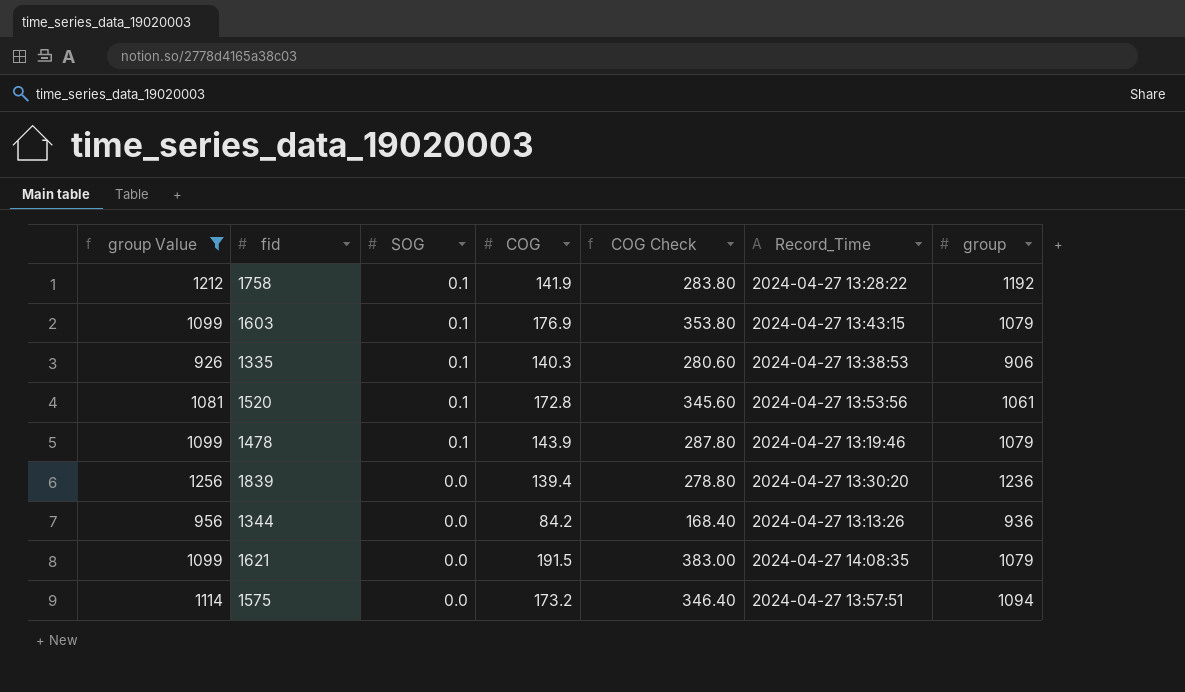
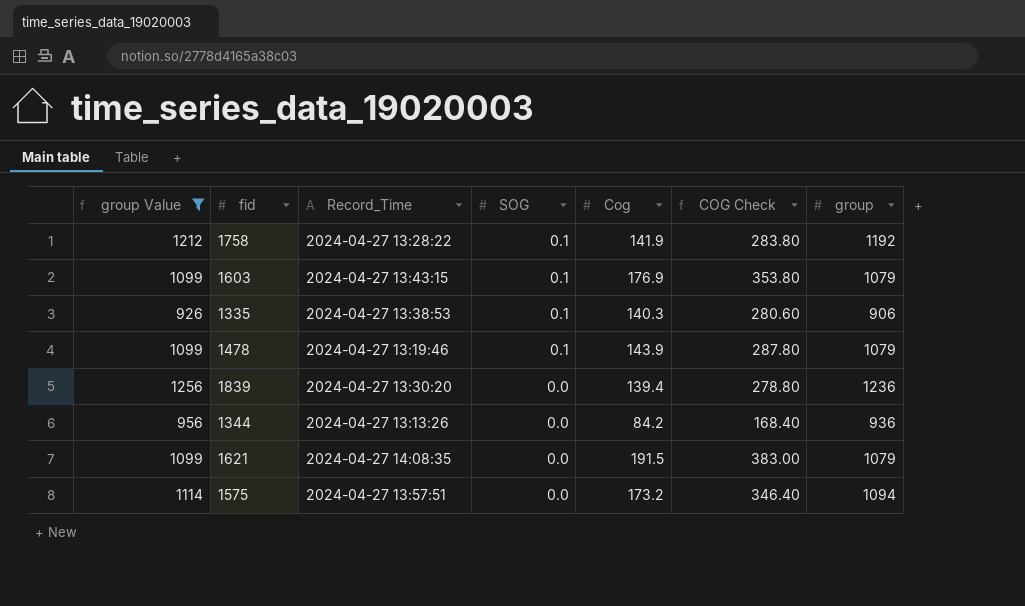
column Record_Time | position: 6 -> 3
column name: COG -> Cog
row 1520: 1081 | 0.1 | 172.8 | 345.60 | 2024-04-27 13:53:56 | 1061 -> none

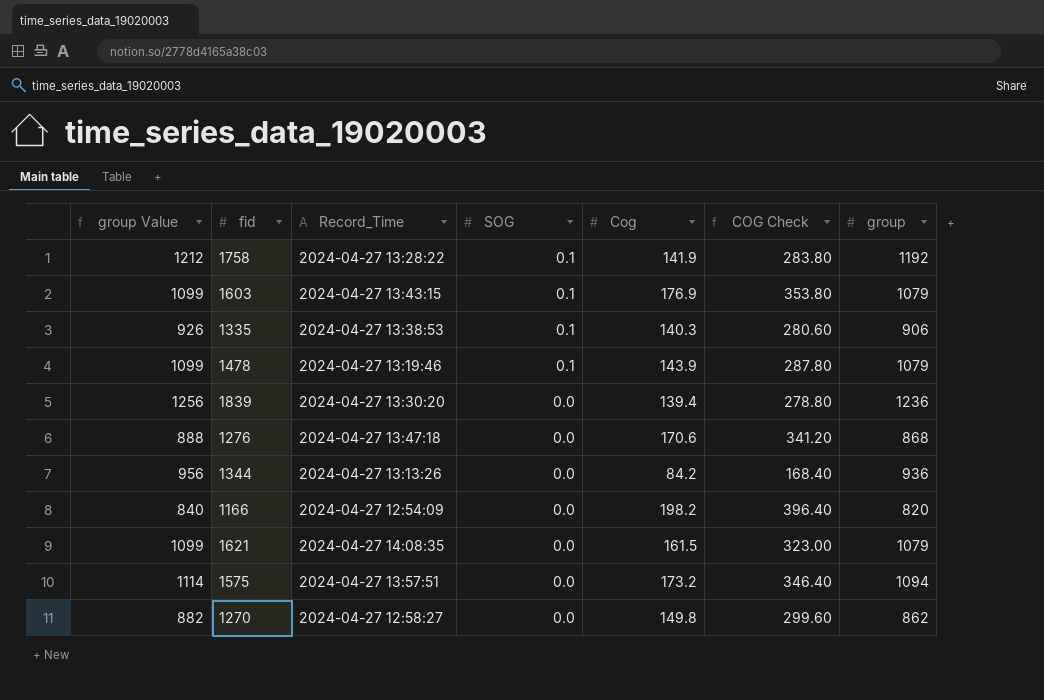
filter: group Value >= 926 -> none
1621 | Cog: 191.5 -> 161.5
1621 | COG Check: 383.00 -> 323.00

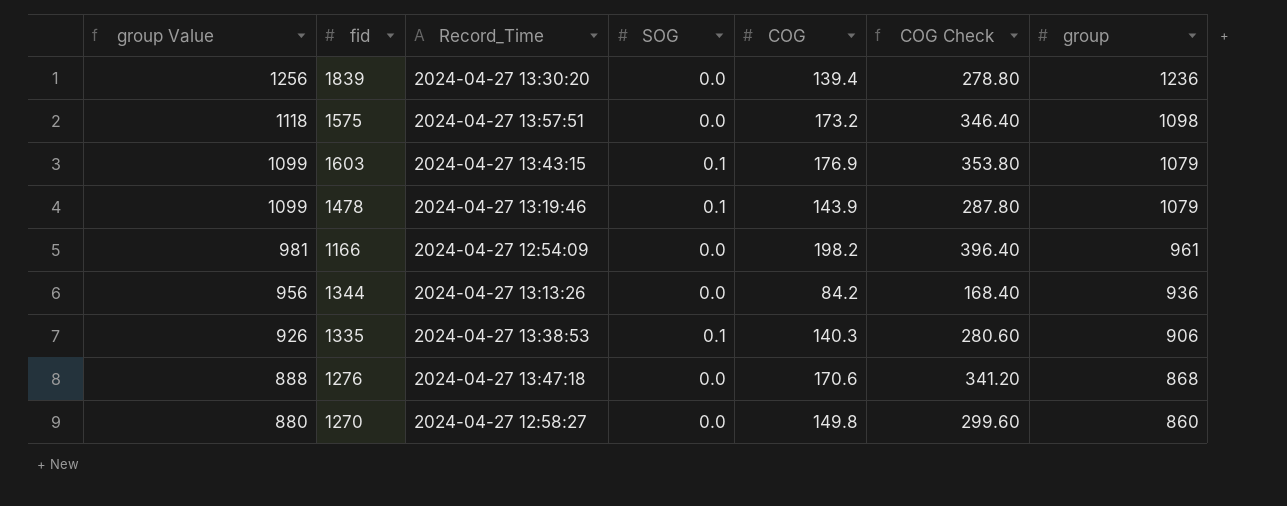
row order: SOG descending -> group Value descending
column name: Cog -> COG
row 1758: 1212 | 2024-04-27 13:28:22 | 0.1 | 141.9 | 283.80 | 1192 -> none
row 1621: 1099 | 2024-04-27 14:08:35 | 0.0 | 161.5 | 323.00 | 1079 -> none
1575 | group Value: 1114 -> 1118
1575 | group: 1094 -> 1098
1166 | group Value: 840 -> 981
1166 | group: 820 -> 961
1270 | group Value: 882 -> 880
1270 | group: 862 -> 860

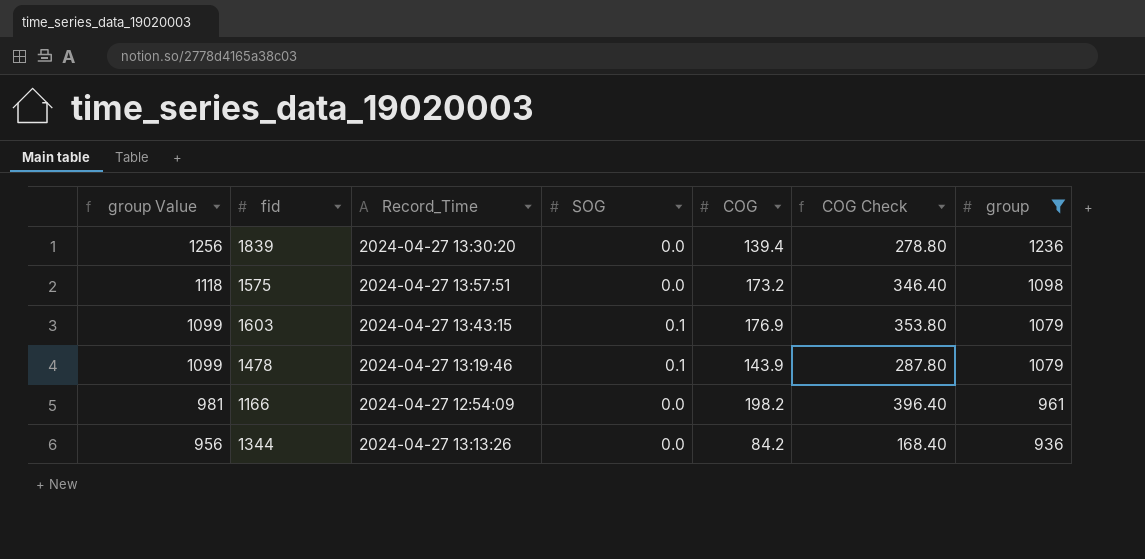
filter: none -> group >= 936

